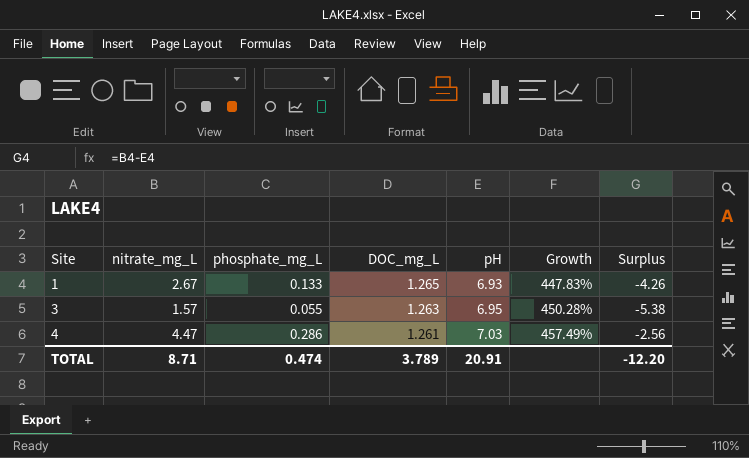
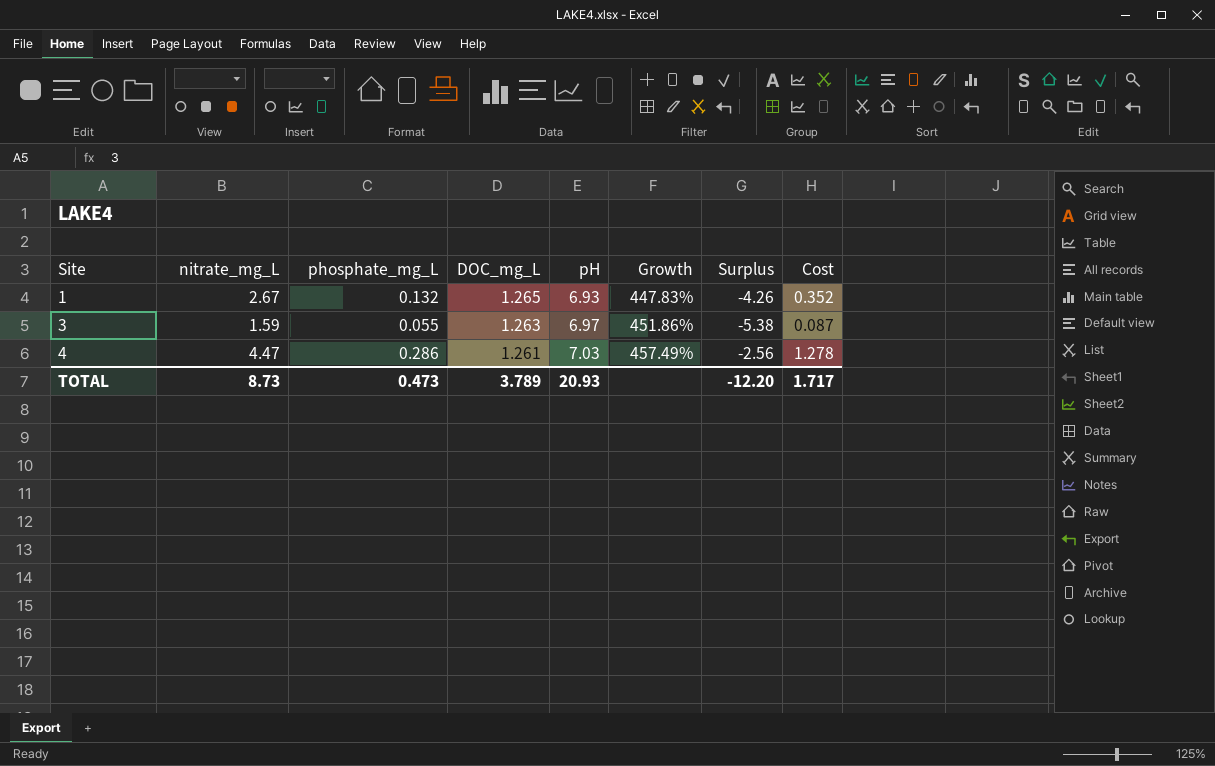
column Cost | formula: none -> [nitrate_mg_L] * [phosphate_mg_L]
1 | phosphate_mg_L: 0.133 -> 0.132
3 | nitrate_mg_L: 1.57 -> 1.59
3 | pH: 6.95 -> 6.97
3 | Growth: 450.28% -> 451.86%
TOTAL | nitrate_mg_L: 8.71 -> 8.73
TOTAL | phosphate_mg_L: 0.474 -> 0.473
TOTAL | pH: 20.91 -> 20.93

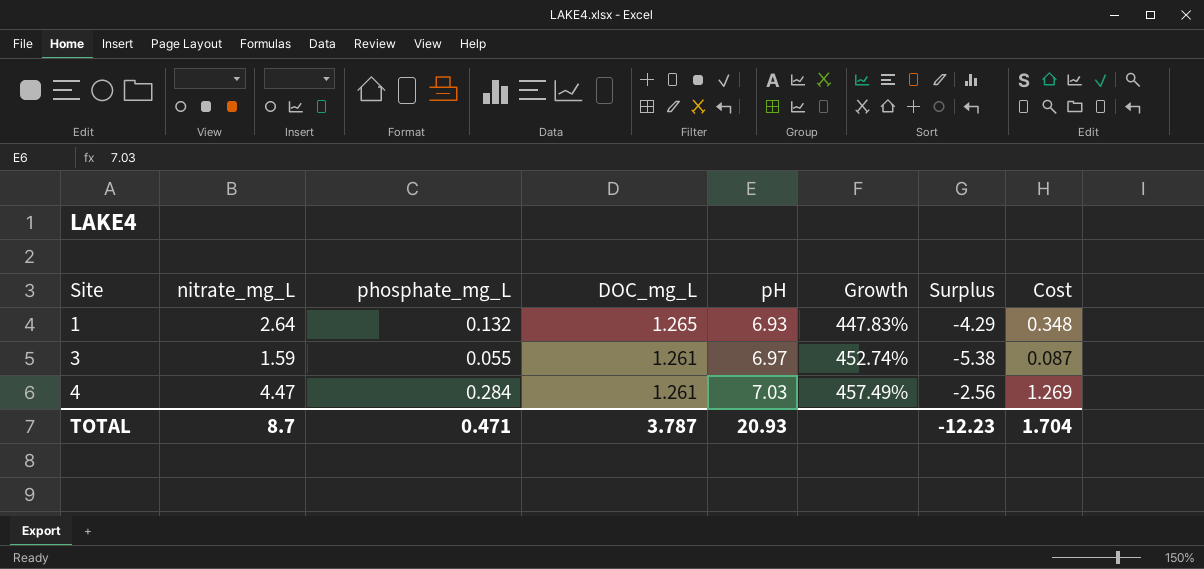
1 | nitrate_mg_L: 2.67 -> 2.64
1 | Surplus: -4.26 -> -4.29
1 | Cost: 0.352 -> 0.348
3 | DOC_mg_L: 1.263 -> 1.261
3 | Growth: 451.86% -> 452.74%
4 | phosphate_mg_L: 0.286 -> 0.284
4 | Cost: 1.278 -> 1.269
TOTAL | nitrate_mg_L: 8.73 -> 8.7
TOTAL | phosphate_mg_L: 0.473 -> 0.471
TOTAL | DOC_mg_L: 3.789 -> 3.787
TOTAL | Surplus: -12.20 -> -12.23
TOTAL | Cost: 1.717 -> 1.704

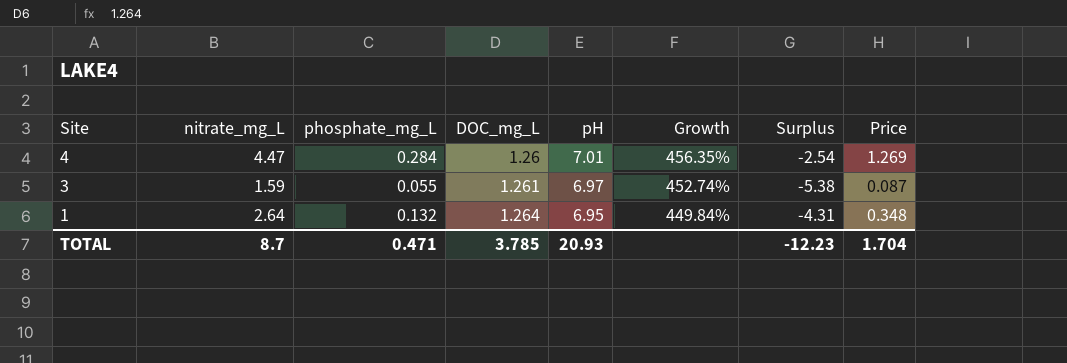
row order: Site ascending -> Site descending
column name: Cost -> Price
4 | DOC_mg_L: 1.261 -> 1.26
4 | pH: 7.03 -> 7.01
4 | Growth: 457.49% -> 456.35%
4 | Surplus: -2.56 -> -2.54
1 | DOC_mg_L: 1.265 -> 1.264
1 | pH: 6.93 -> 6.95
1 | Growth: 447.83% -> 449.84%
1 | Surplus: -4.29 -> -4.31
TOTAL | DOC_mg_L: 3.787 -> 3.785

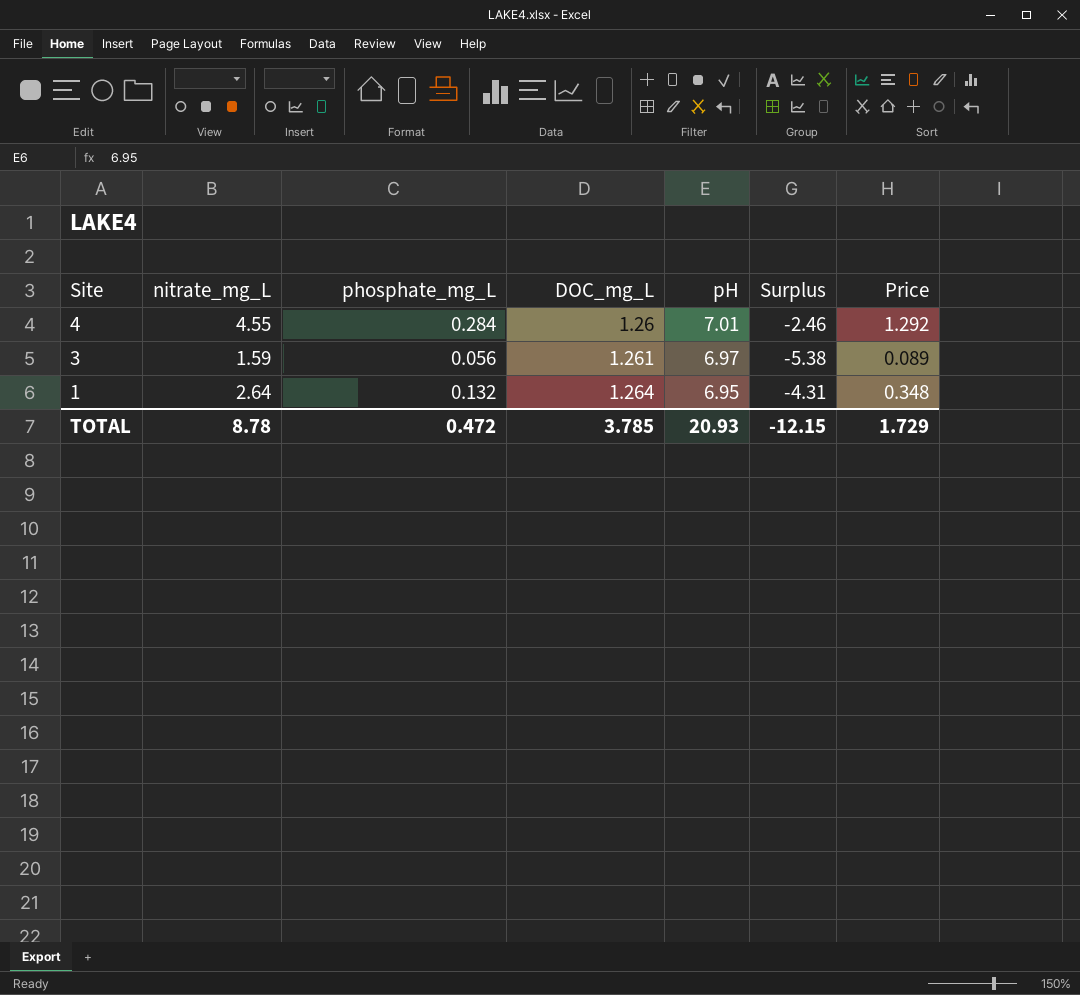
column Growth | formula: ([pH] - [DOC_mg_L]) / [DOC_mg_L] -> none
4 | nitrate_mg_L: 4.47 -> 4.55
4 | Surplus: -2.54 -> -2.46
4 | Price: 1.269 -> 1.292
3 | phosphate_mg_L: 0.055 -> 0.056
3 | Price: 0.087 -> 0.089
TOTAL | nitrate_mg_L: 8.7 -> 8.78
TOTAL | phosphate_mg_L: 0.471 -> 0.472
TOTAL | Surplus: -12.23 -> -12.15
TOTAL | Price: 1.704 -> 1.729

